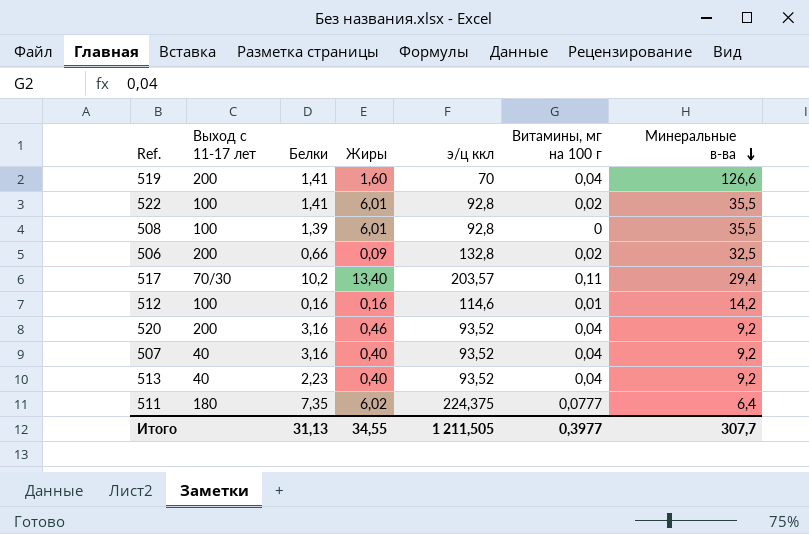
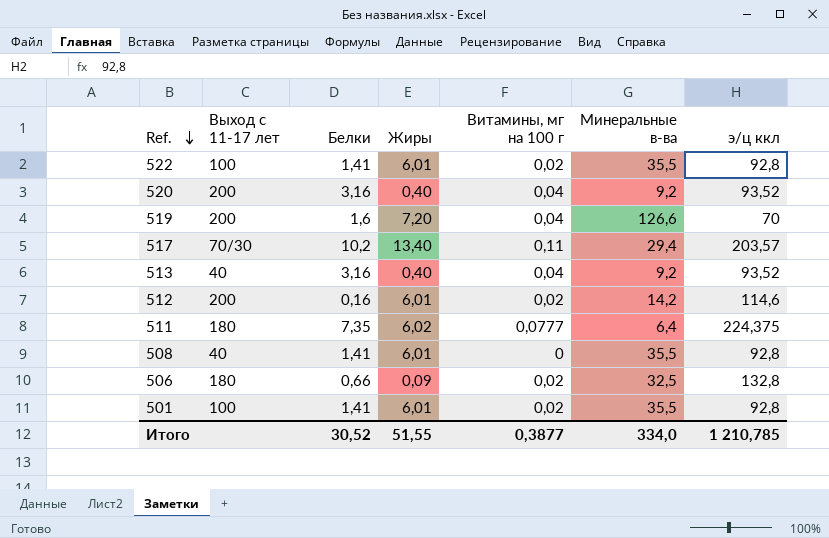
row order: Минеральные в-ва descending -> Ref. descending
column э/ц ккл | position: 5 -> 7
row 507: 40 | 3,16 | 0,40 | 93,52 | 0,04 | 9,2 -> none
520 | Жиры: 0,46 -> 0,40
519 | Белки: 1,41 -> 1,6
519 | Жиры: 1,60 -> 7,20
513 | Белки: 2,23 -> 3,16
512 | Выход с 11-17 лет: 100 -> 200
512 | Жиры: 0,16 -> 6,01
512 | Витамины, мг на 100 г: 0,01 -> 0,02
508 | Выход с 11-17 лет: 100 -> 40
508 | Белки: 1,39 -> 1,41
506 | Выход с 11-17 лет: 200 -> 180
row 501: none -> 100 | 1,41 | 6,01 | 0,02 | 35,5 | 92,8
Итого | Белки: 31,13 -> 30,52
Итого | Жиры: 34,55 -> 51,55
Итого | Витамины, мг на 100 г: 0,3977 -> 0,3877
Итого | Минеральные в-ва: 307,7 -> 334,0
Итого | э/ц ккл: 1 211,505 -> 1 210,785

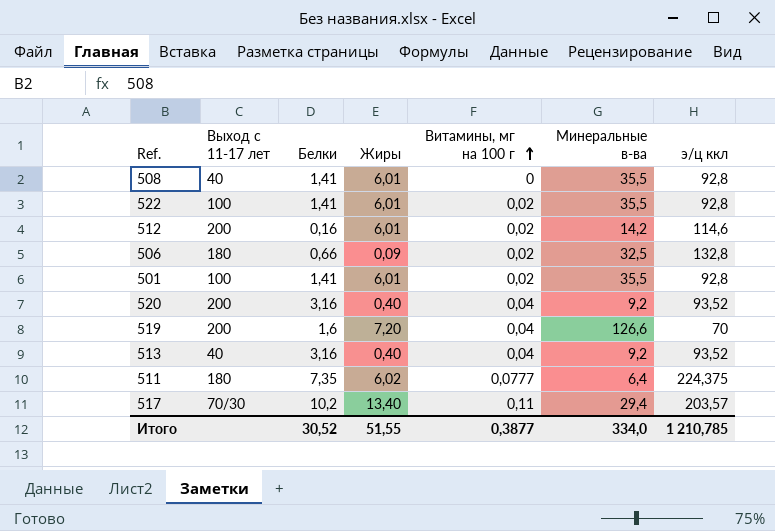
row order: Ref. descending -> Витамины, мг на 100 г ascending

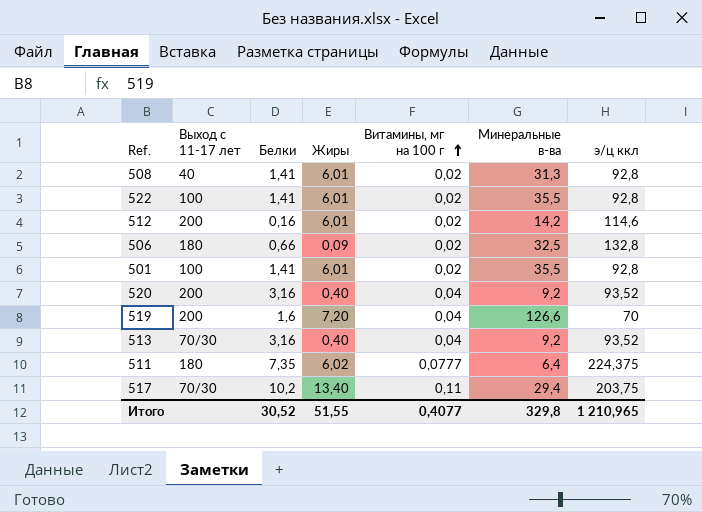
508 | Витамины, мг на 100 г: 0 -> 0,02
508 | Минеральные в-ва: 35,5 -> 31,3
513 | Выход с 11-17 лет: 40 -> 70/30
517 | э/ц ккл: 203,57 -> 203,75
Итого | Витамины, мг на 100 г: 0,3877 -> 0,4077
Итого | Минеральные в-ва: 334,0 -> 329,8
Итого | э/ц ккл: 1 210,785 -> 1 210,965

